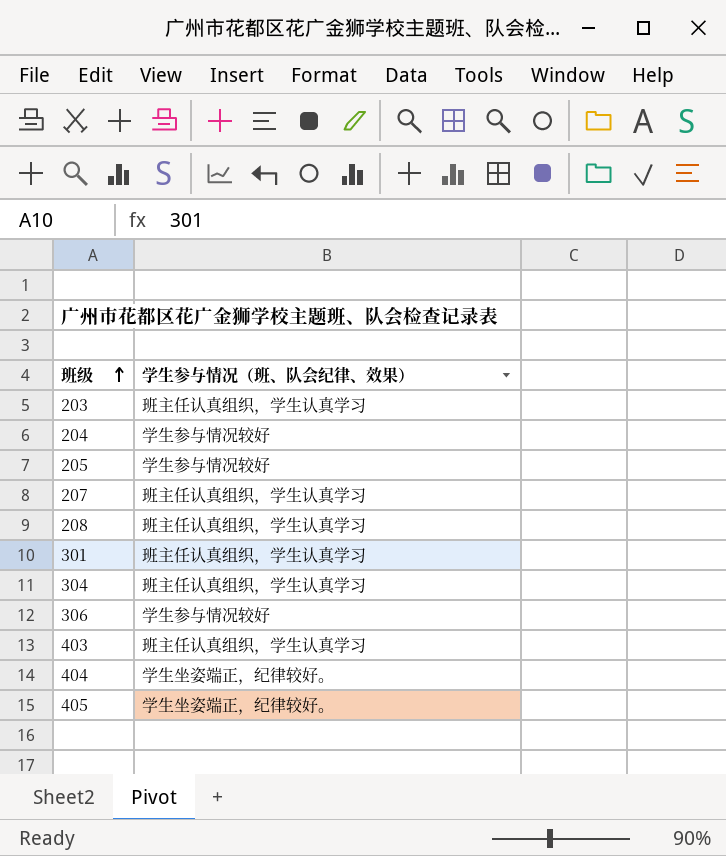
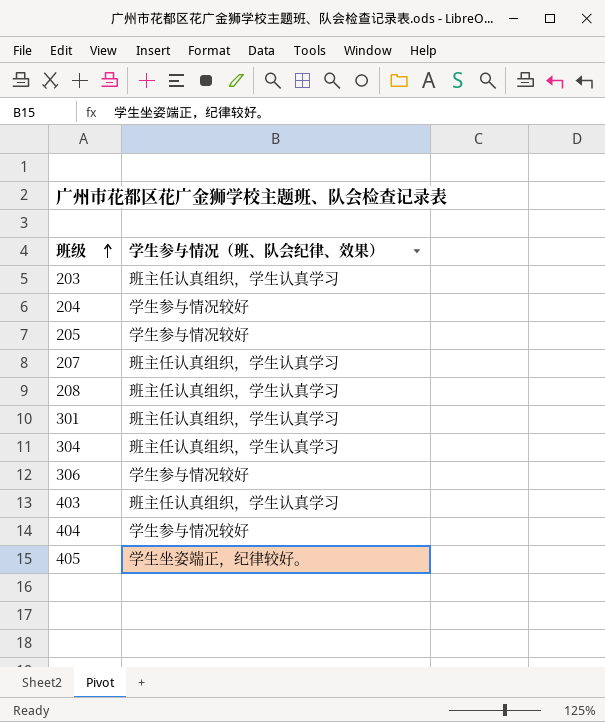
404 | 学生参与情况（班、队会纪律、效果）: 学生坐姿端正，纪律较好。 -> 学生参与情况较好

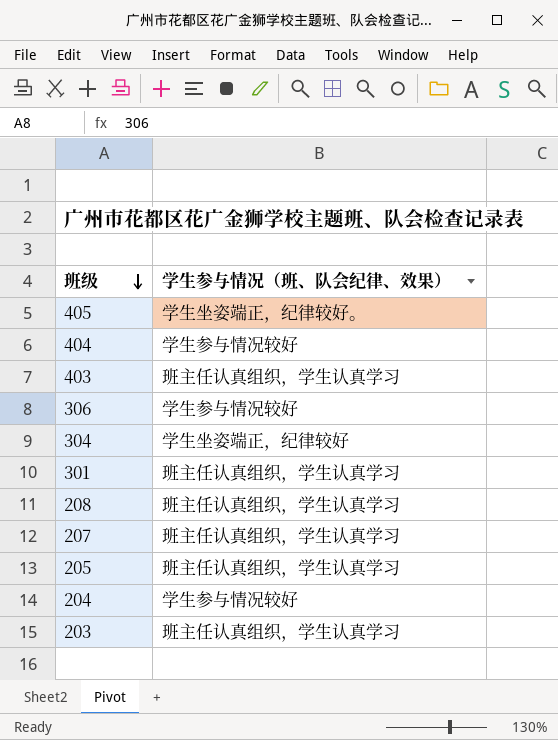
row order: 班级 ascending -> 班级 descending
304 | 学生参与情况（班、队会纪律、效果）: 班主任认真组织，学生认真学习 -> 学生坐姿端正，纪律较好
205 | 学生参与情况（班、队会纪律、效果）: 学生参与情况较好 -> 班主任认真组织，学生认真学习

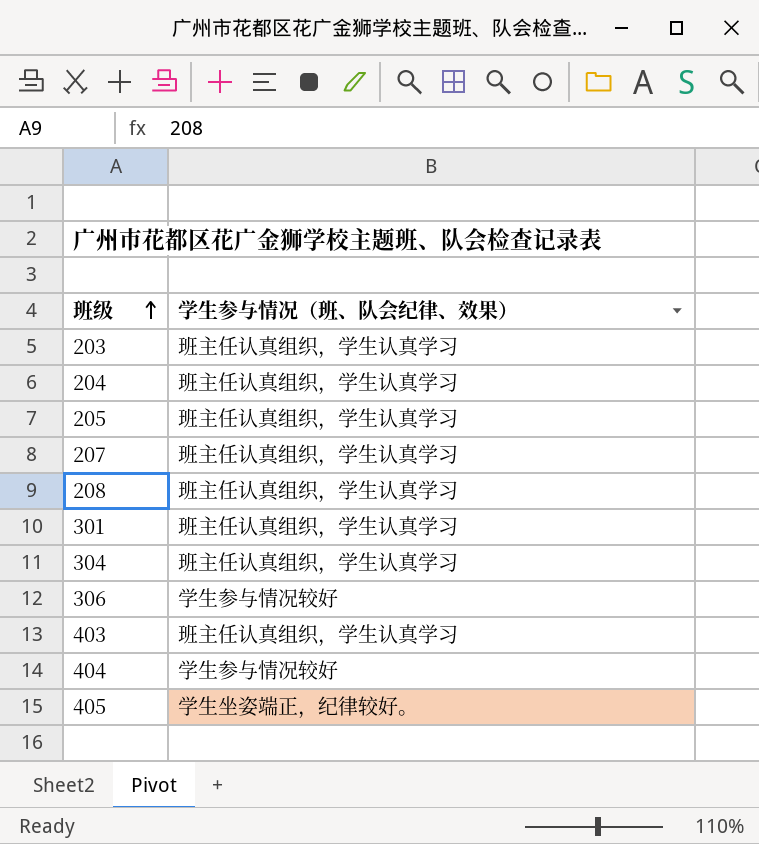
row order: 班级 descending -> 班级 ascending
204 | 学生参与情况（班、队会纪律、效果）: 学生参与情况较好 -> 班主任认真组织，学生认真学习
304 | 学生参与情况（班、队会纪律、效果）: 学生坐姿端正，纪律较好 -> 班主任认真组织，学生认真学习

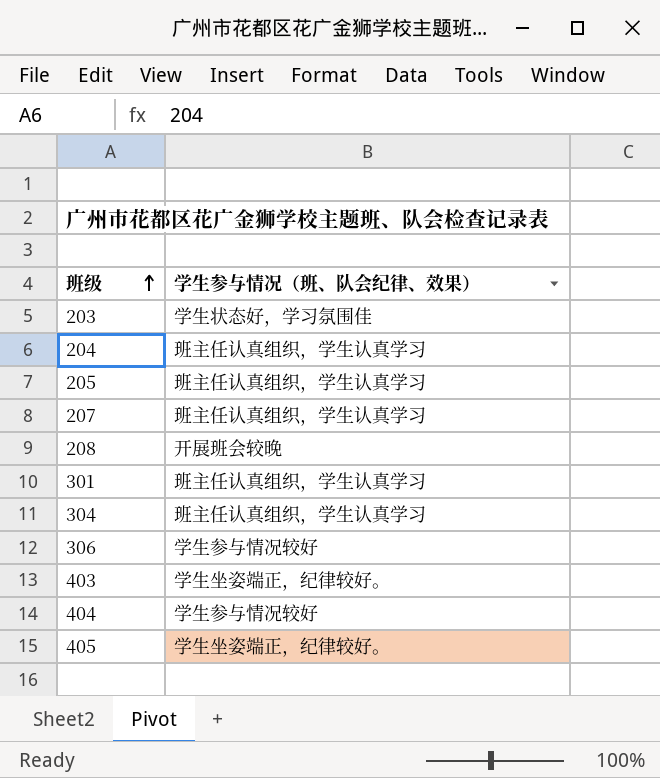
203 | 学生参与情况（班、队会纪律、效果）: 班主任认真组织，学生认真学习 -> 学生状态好，学习氛围佳
208 | 学生参与情况（班、队会纪律、效果）: 班主任认真组织，学生认真学习 -> 开展班会较晚
403 | 学生参与情况（班、队会纪律、效果）: 班主任认真组织，学生认真学习 -> 学生坐姿端正，纪律较好。

